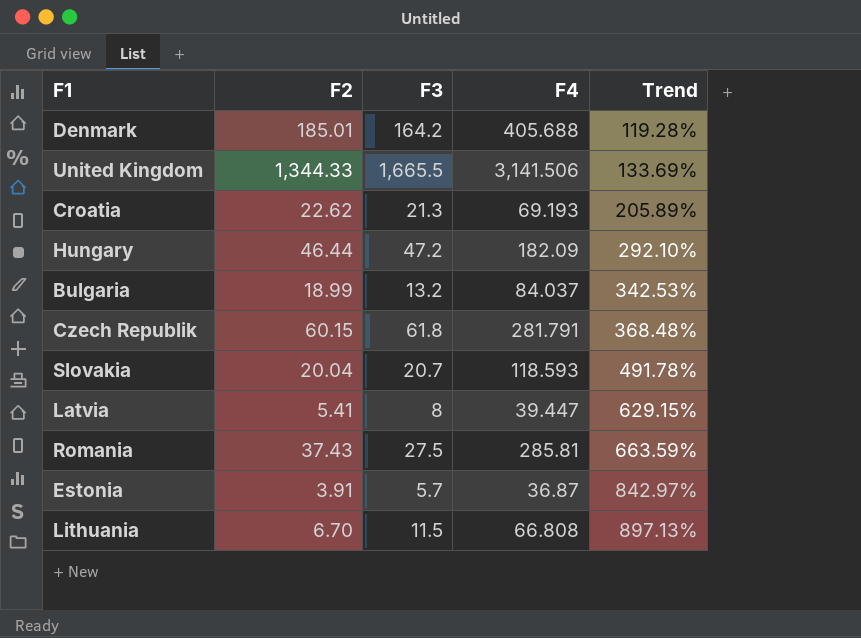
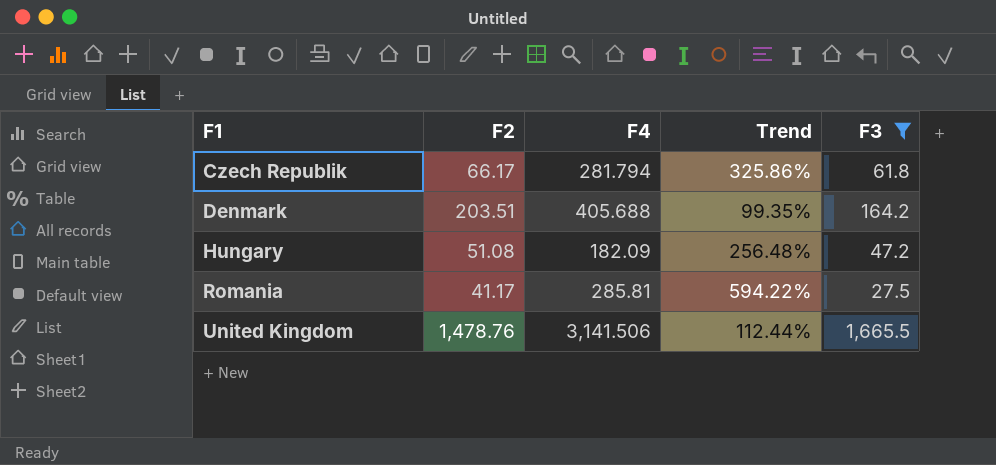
filter: none -> F3 >= 27.5
row order: Trend ascending -> F1 ascending
column F3 | position: 3 -> 5
Czech Republik | F2: 60.15 -> 66.17
Czech Republik | F4: 281.791 -> 281.794
Czech Republik | Trend: 368.48% -> 325.86%
Denmark | F2: 185.01 -> 203.51
Denmark | Trend: 119.28% -> 99.35%
Hungary | F2: 46.44 -> 51.08
Hungary | Trend: 292.10% -> 256.48%
Romania | F2: 37.43 -> 41.17
Romania | Trend: 663.59% -> 594.22%
United Kingdom | F2: 1,344.33 -> 1,478.76
United Kingdom | Trend: 133.69% -> 112.44%

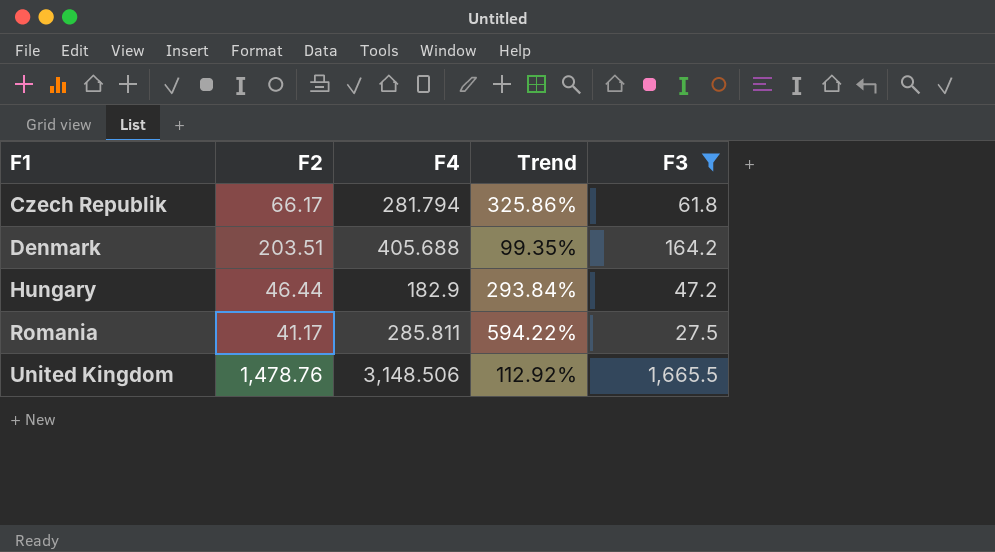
Hungary | F2: 51.08 -> 46.44
Hungary | F4: 182.09 -> 182.9
Hungary | Trend: 256.48% -> 293.84%
Romania | F4: 285.81 -> 285.811
United Kingdom | F4: 3,141.506 -> 3,148.506
United Kingdom | Trend: 112.44% -> 112.92%

